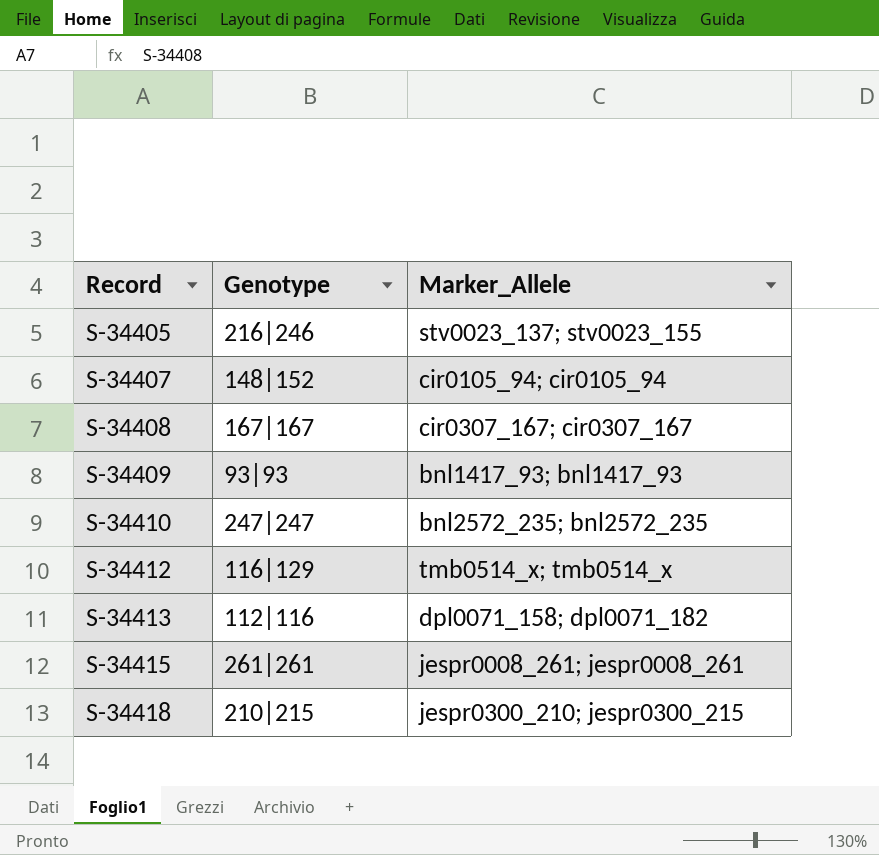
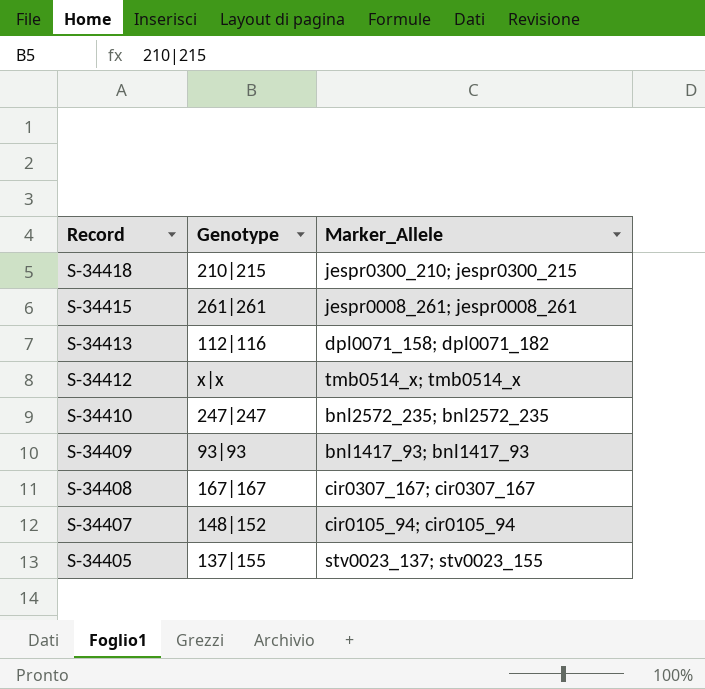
row order: Record ascending -> Record descending
S-34412 | Genotype: 116|129 -> x|x
S-34405 | Genotype: 216|246 -> 137|155

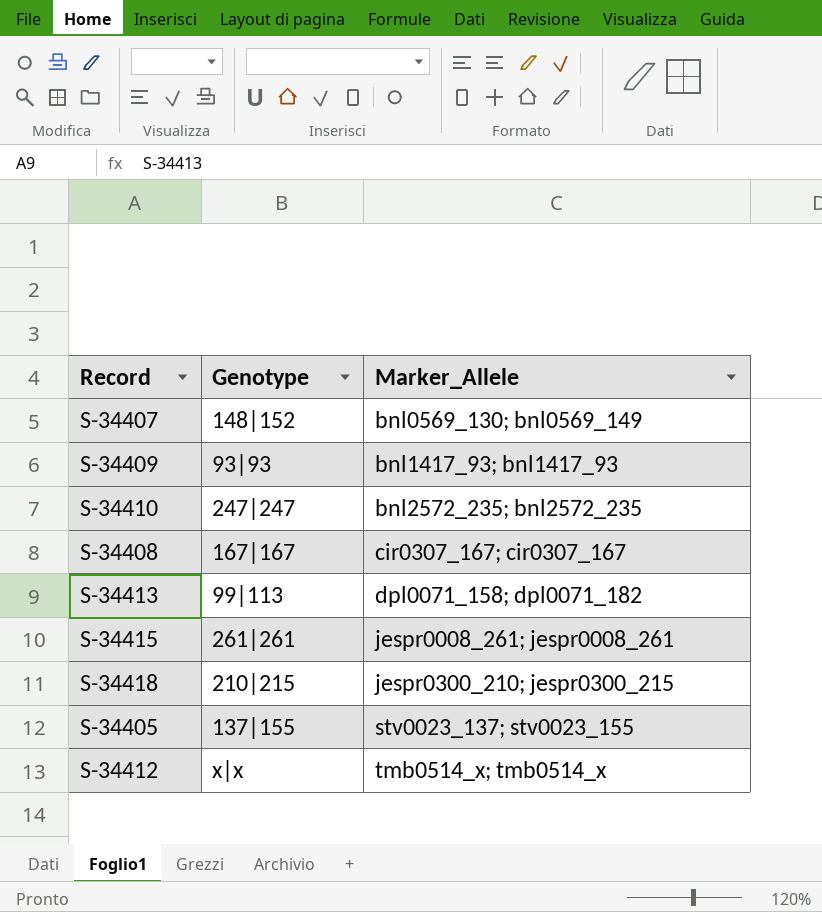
row order: Record descending -> Marker_Allele ascending
S-34407 | Marker_Allele: cir0105_94; cir0105_94 -> bnl0569_130; bnl0569_149
S-34413 | Genotype: 112|116 -> 99|113

